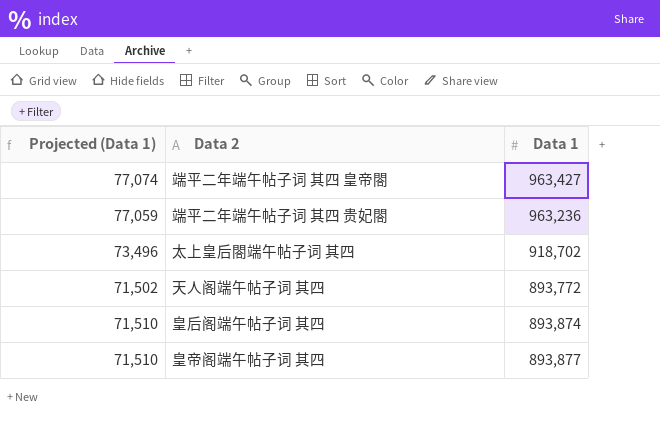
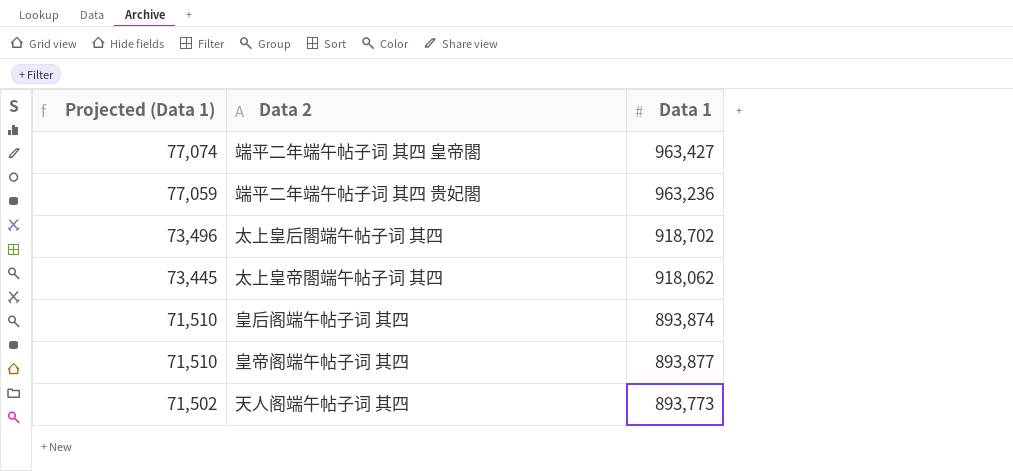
row order: none -> Projected (Data 1) descending
row 太上皇帝閤端午帖子词 其四: none -> 73,445 | 918,062
天人阁端午帖子词 其四 | Data 1: 893,772 -> 893,773

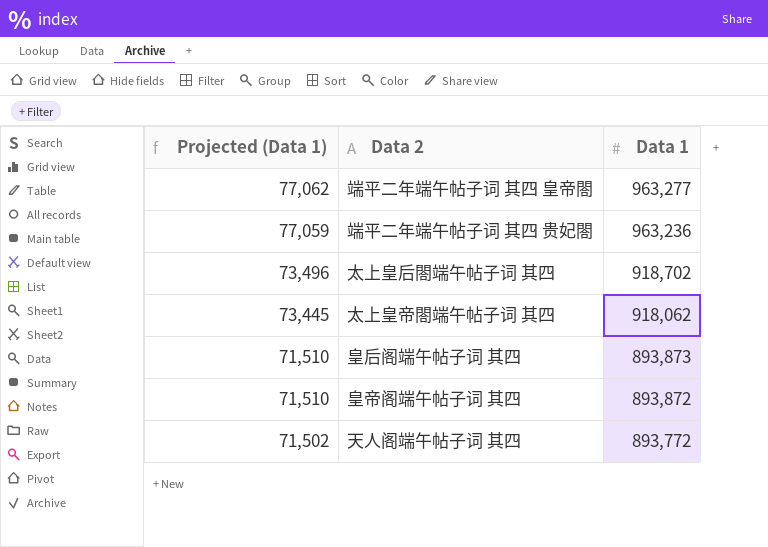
端平二年端午帖子词 其四 皇帝閤 | Projected (Data 1): 77,074 -> 77,062
端平二年端午帖子词 其四 皇帝閤 | Data 1: 963,427 -> 963,277
皇后阁端午帖子词 其四 | Data 1: 893,874 -> 893,873
皇帝阁端午帖子词 其四 | Data 1: 893,877 -> 893,872
天人阁端午帖子词 其四 | Data 1: 893,773 -> 893,772

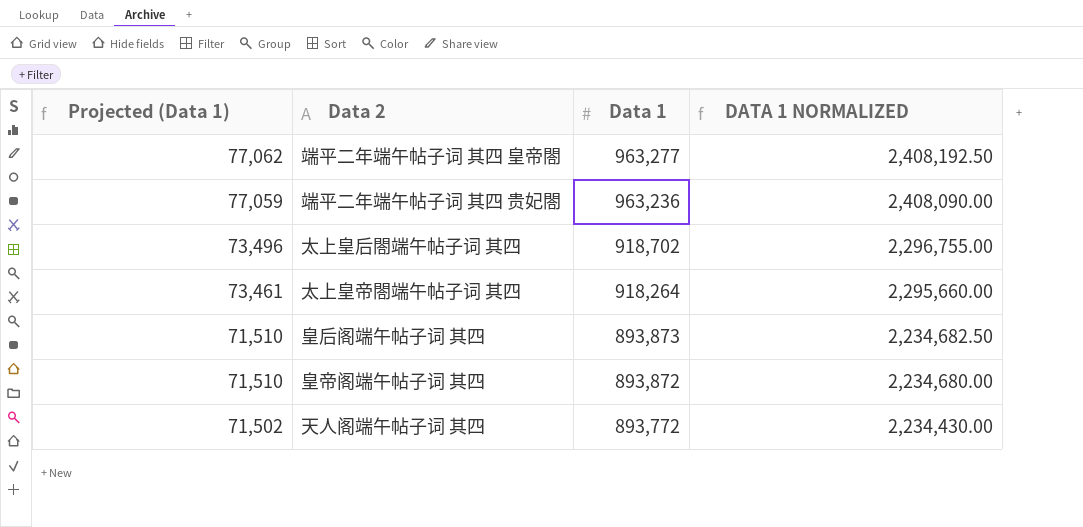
column DATA 1 NORMALIZED | formula: none -> [Data 1] * 2.5
太上皇帝閤端午帖子词 其四 | Projected (Data 1): 73,445 -> 73,461
太上皇帝閤端午帖子词 其四 | Data 1: 918,062 -> 918,264

